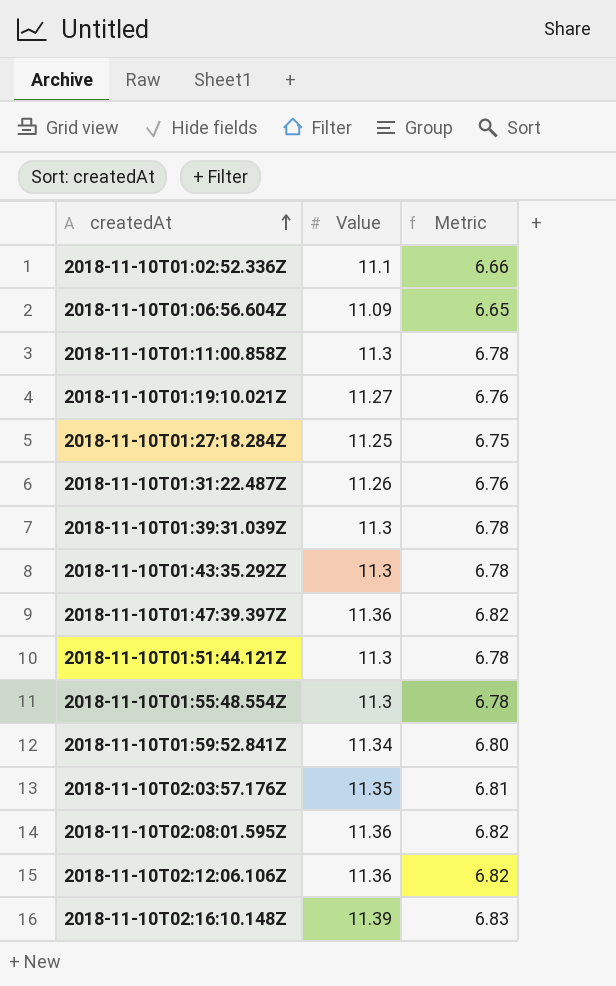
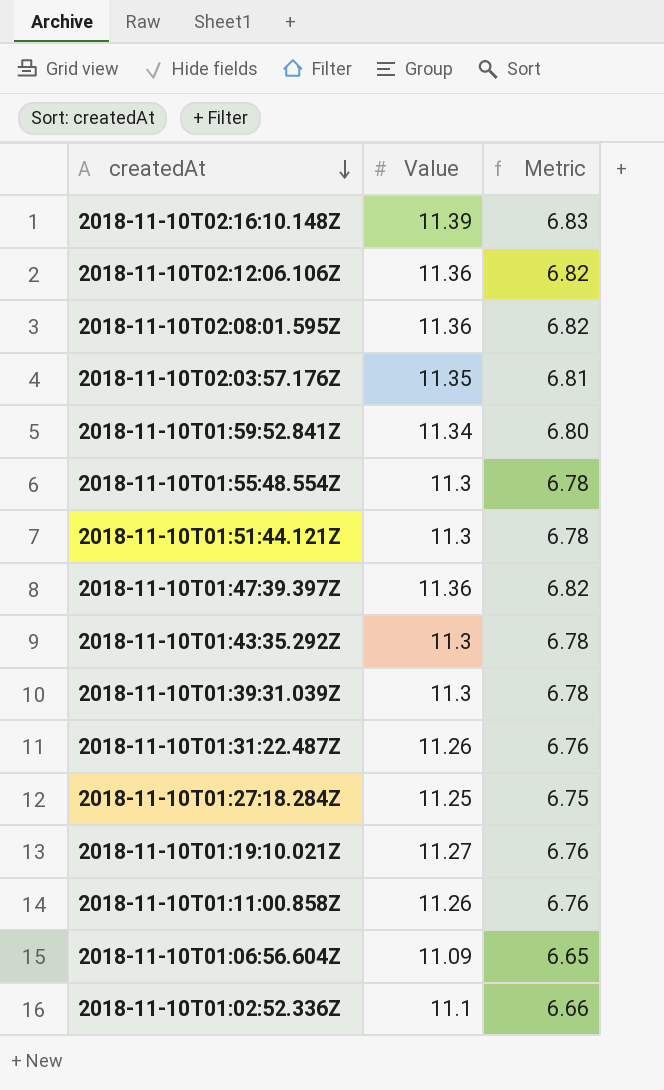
row order: createdAt ascending -> createdAt descending
2018-11-10T01:11:00.858Z | Value: 11.3 -> 11.26
2018-11-10T01:11:00.858Z | Metric: 6.78 -> 6.76

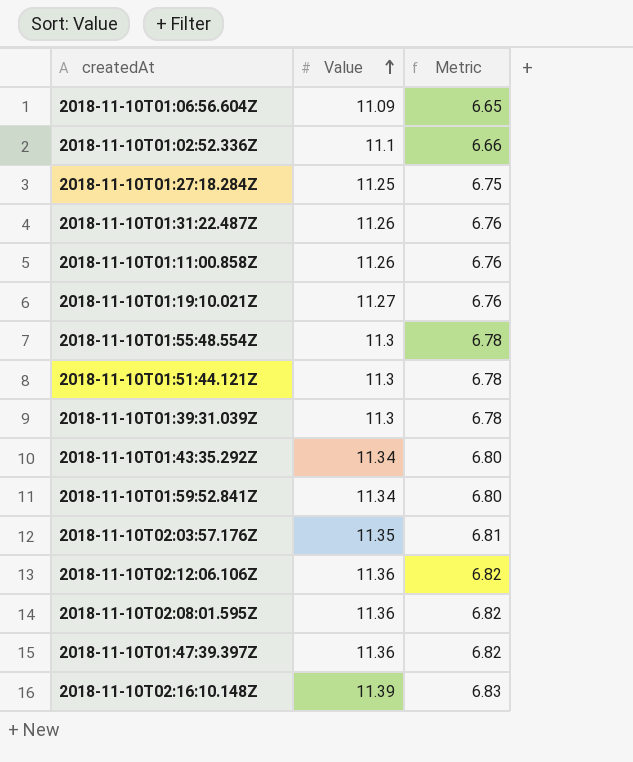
row order: createdAt descending -> Value ascending
2018-11-10T01:43:35.292Z | Value: 11.3 -> 11.34
2018-11-10T01:43:35.292Z | Metric: 6.78 -> 6.80

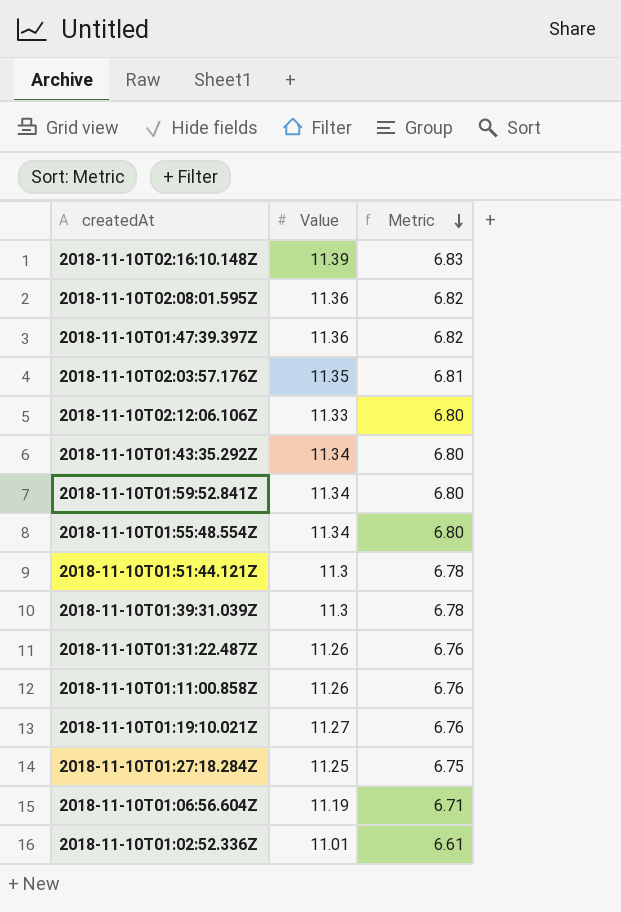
row order: Value ascending -> Metric descending
2018-11-10T02:12:06.106Z | Value: 11.36 -> 11.33
2018-11-10T02:12:06.106Z | Metric: 6.82 -> 6.80
2018-11-10T01:55:48.554Z | Value: 11.3 -> 11.34
2018-11-10T01:55:48.554Z | Metric: 6.78 -> 6.80
2018-11-10T01:06:56.604Z | Value: 11.09 -> 11.19
2018-11-10T01:06:56.604Z | Metric: 6.65 -> 6.71
2018-11-10T01:02:52.336Z | Value: 11.1 -> 11.01
2018-11-10T01:02:52.336Z | Metric: 6.66 -> 6.61

